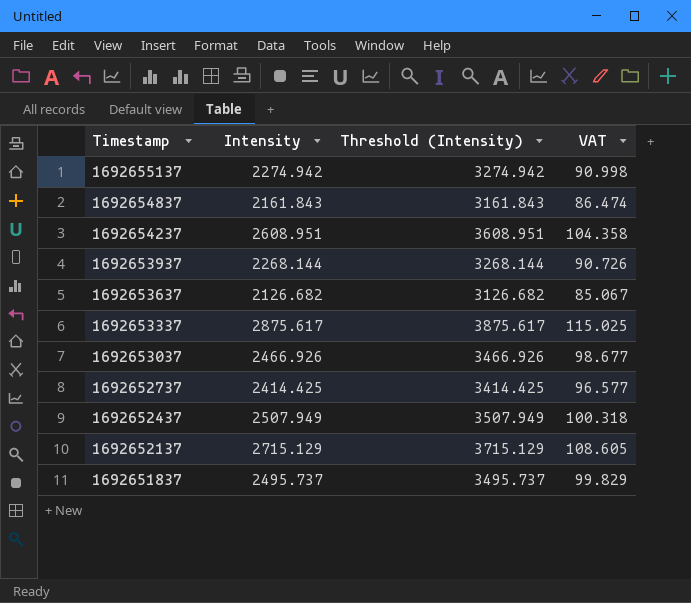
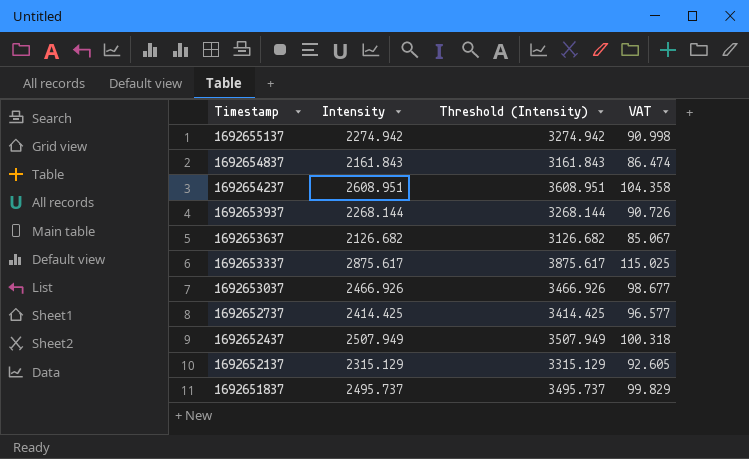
1692652137 | Intensity: 2715.129 -> 2315.129
1692652137 | Threshold (Intensity): 3715.129 -> 3315.129
1692652137 | VAT: 108.605 -> 92.605

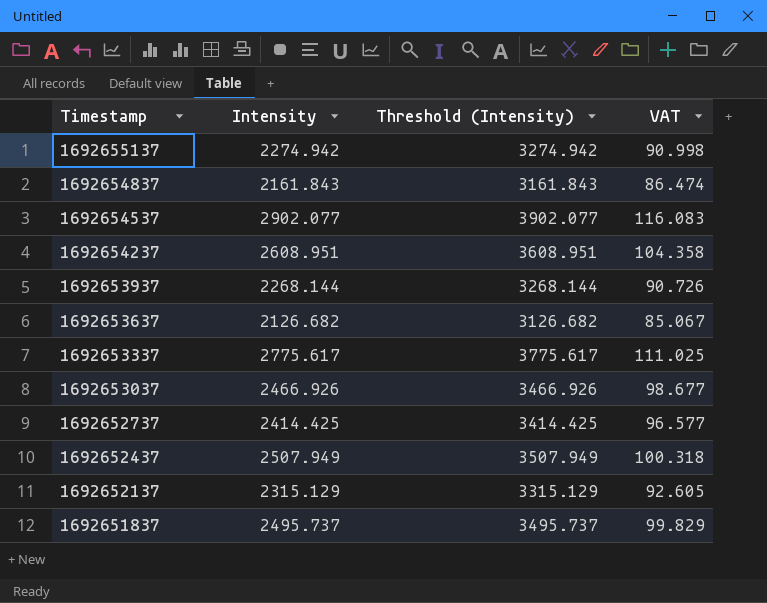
row 1692654537: none -> 2902.077 | 3902.077 | 116.083
1692653337 | Intensity: 2875.617 -> 2775.617
1692653337 | Threshold (Intensity): 3875.617 -> 3775.617
1692653337 | VAT: 115.025 -> 111.025

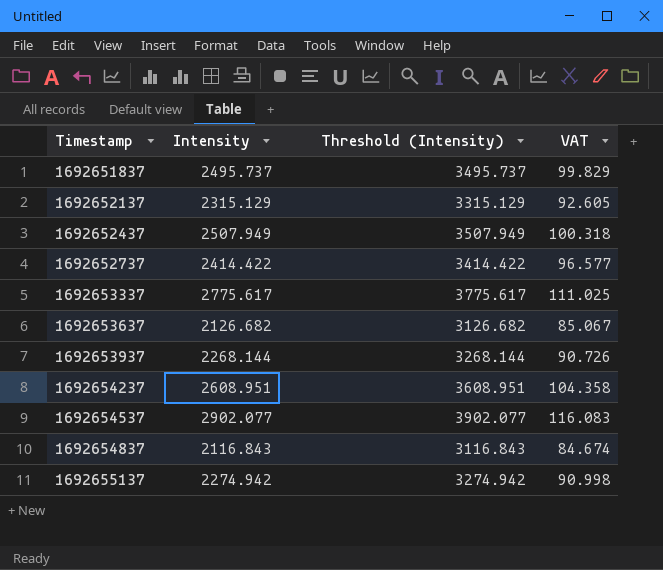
row order: Timestamp descending -> Timestamp ascending
row 1692653037: 2466.926 | 3466.926 | 98.677 -> none
1692652737 | Intensity: 2414.425 -> 2414.422
1692652737 | Threshold (Intensity): 3414.425 -> 3414.422
1692654837 | Intensity: 2161.843 -> 2116.843
1692654837 | Threshold (Intensity): 3161.843 -> 3116.843
1692654837 | VAT: 86.474 -> 84.674

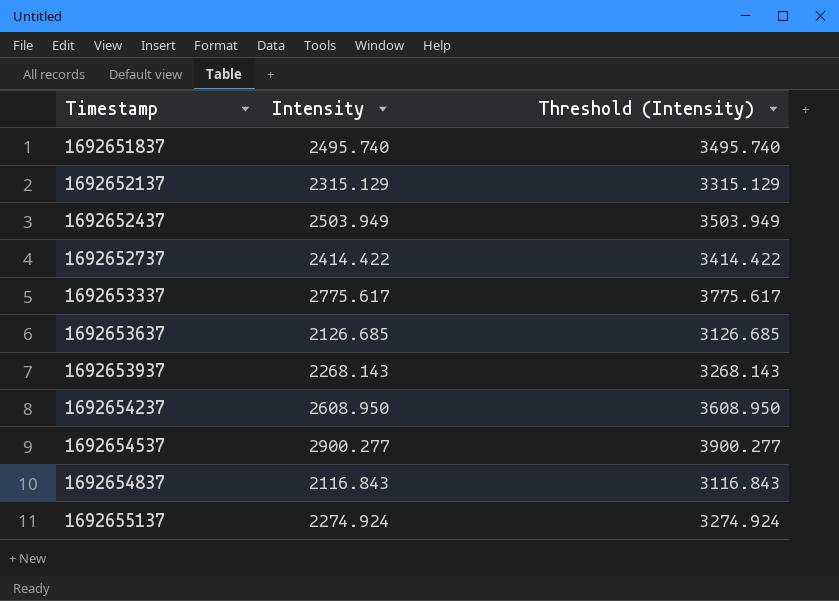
column VAT | formula: [Intensity] * 0.04 -> none
1692651837 | Intensity: 2495.737 -> 2495.740
1692651837 | Threshold (Intensity): 3495.737 -> 3495.740
1692652437 | Intensity: 2507.949 -> 2503.949
1692652437 | Threshold (Intensity): 3507.949 -> 3503.949
1692653637 | Intensity: 2126.682 -> 2126.685
1692653637 | Threshold (Intensity): 3126.682 -> 3126.685
1692653937 | Intensity: 2268.144 -> 2268.143
1692653937 | Threshold (Intensity): 3268.144 -> 3268.143
1692654237 | Intensity: 2608.951 -> 2608.950
1692654237 | Threshold (Intensity): 3608.951 -> 3608.950
1692654537 | Intensity: 2902.077 -> 2900.277
1692654537 | Threshold (Intensity): 3902.077 -> 3900.277
1692655137 | Intensity: 2274.942 -> 2274.924
1692655137 | Threshold (Intensity): 3274.942 -> 3274.924

